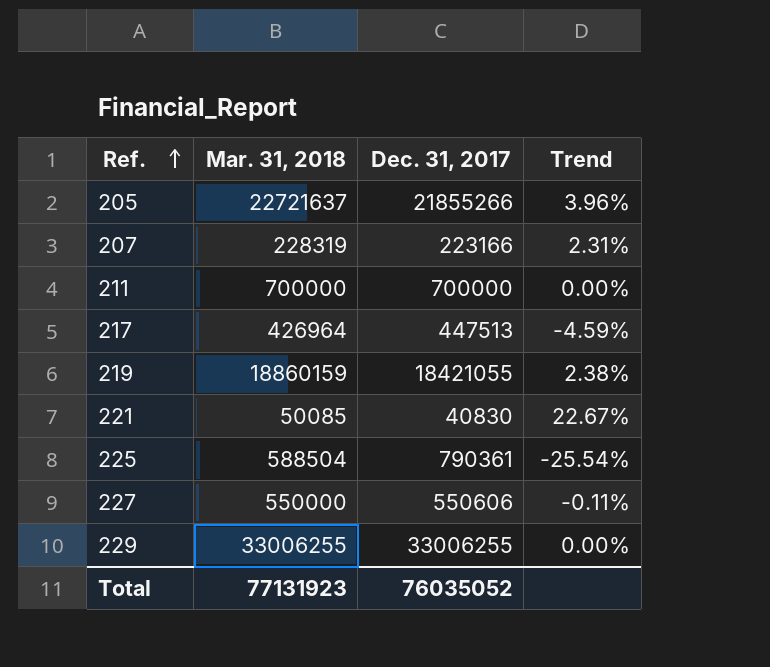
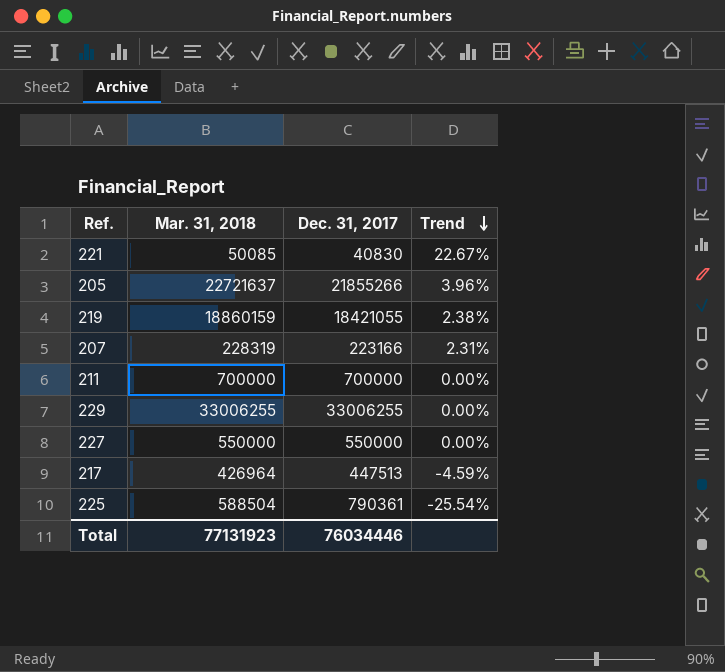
row order: Ref. ascending -> Trend descending
227 | Dec. 31, 2017: 550606 -> 550000
227 | Trend: -0.11% -> 0.00%
Total | Dec. 31, 2017: 76035052 -> 76034446

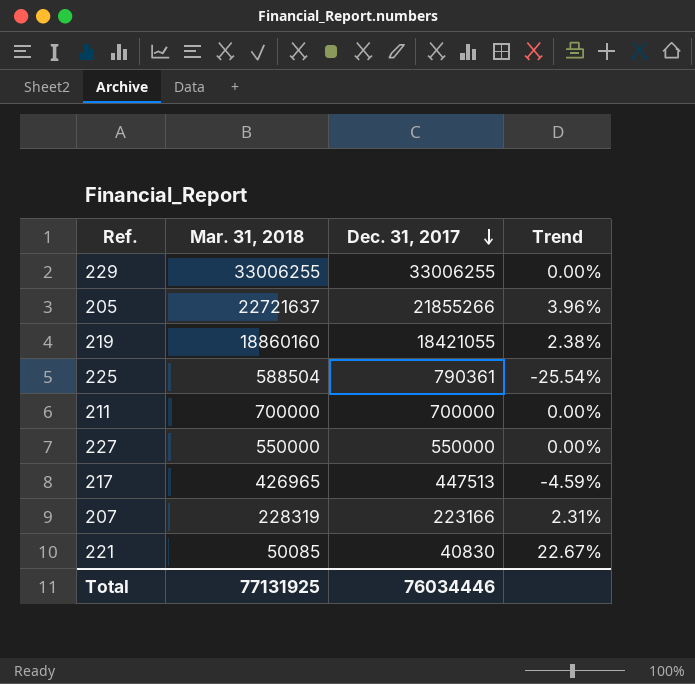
row order: Trend descending -> Dec. 31, 2017 descending
219 | Mar. 31, 2018: 18860159 -> 18860160
217 | Mar. 31, 2018: 426964 -> 426965
Total | Mar. 31, 2018: 77131923 -> 77131925

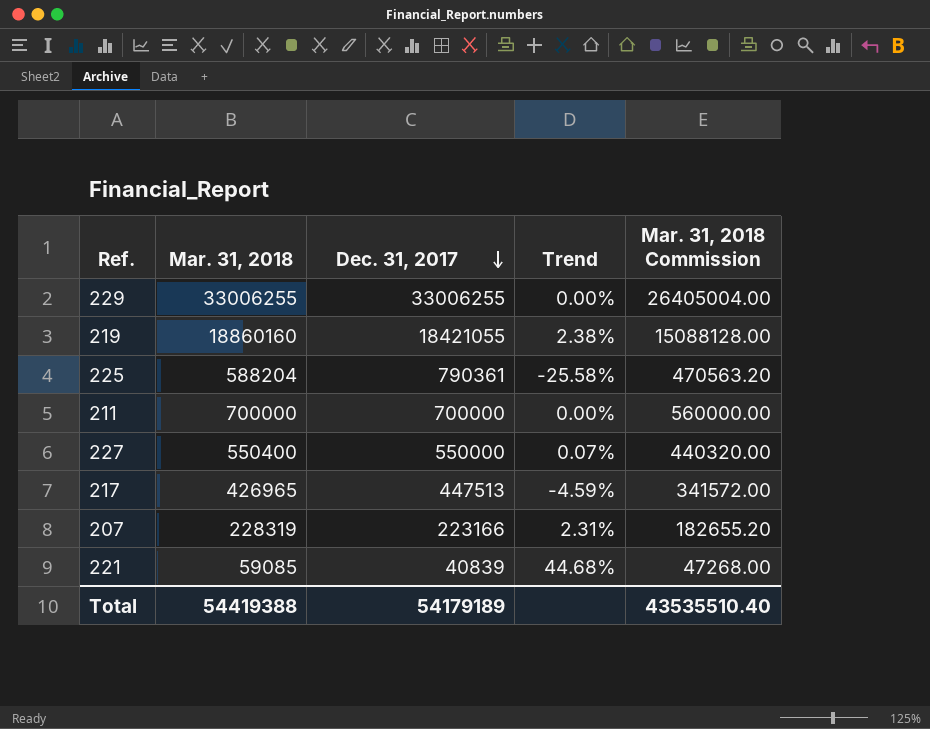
column Mar. 31, 2018 Commission | formula: none -> [Mar. 31, 2018] * 0.8
row 205: 22721637 | 21855266 | 3.96% -> none
225 | Mar. 31, 2018: 588504 -> 588204
225 | Trend: -25.54% -> -25.58%
227 | Mar. 31, 2018: 550000 -> 550400
227 | Trend: 0.00% -> 0.07%
221 | Mar. 31, 2018: 50085 -> 59085
221 | Dec. 31, 2017: 40830 -> 40839
221 | Trend: 22.67% -> 44.68%
Total | Mar. 31, 2018: 77131925 -> 54419388
Total | Dec. 31, 2017: 76034446 -> 54179189

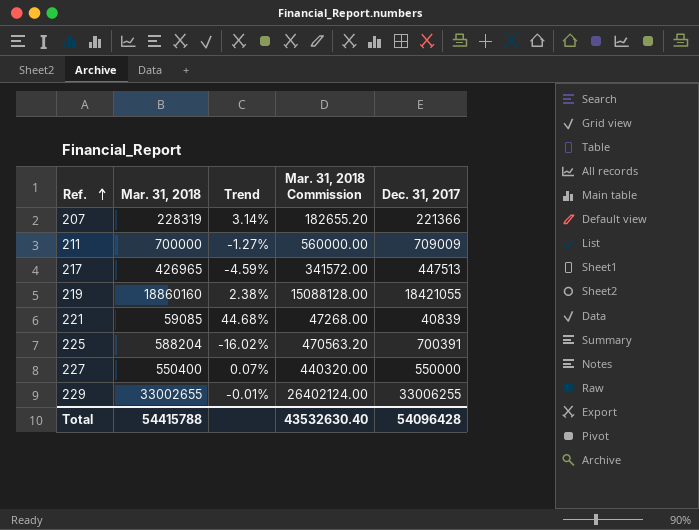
row order: Dec. 31, 2017 descending -> Ref. ascending
column Dec. 31, 2017 | position: 3 -> 5
207 | Trend: 2.31% -> 3.14%
207 | Dec. 31, 2017: 223166 -> 221366
211 | Trend: 0.00% -> -1.27%
211 | Dec. 31, 2017: 700000 -> 709009
225 | Trend: -25.58% -> -16.02%
225 | Dec. 31, 2017: 790361 -> 700391
229 | Mar. 31, 2018: 33006255 -> 33002655
229 | Trend: 0.00% -> -0.01%
229 | Mar. 31, 2018 Commission: 26405004.00 -> 26402124.00
Total | Mar. 31, 2018: 54419388 -> 54415788
Total | Mar. 31, 2018 Commission: 43535510.40 -> 43532630.40
Total | Dec. 31, 2017: 54179189 -> 54096428

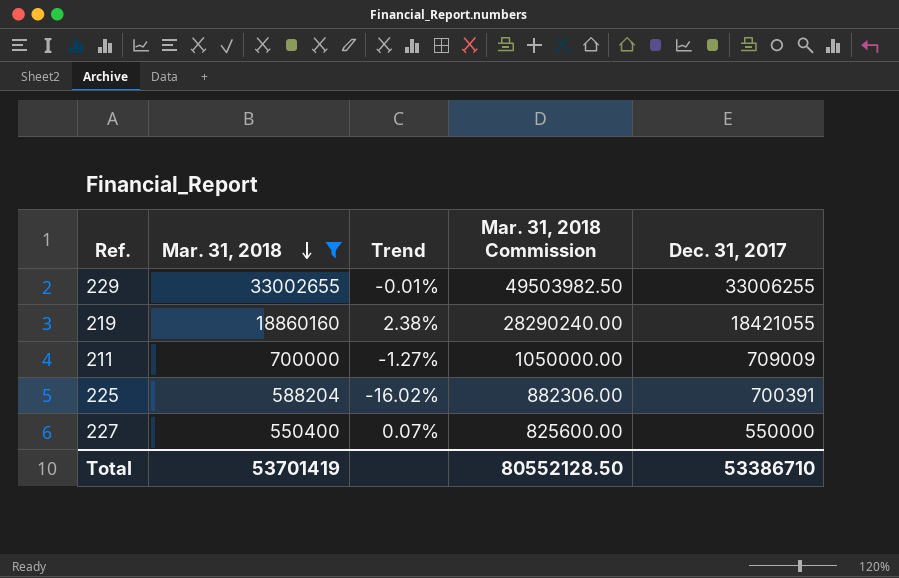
filter: none -> Mar. 31, 2018 >= 550400
row order: Ref. ascending -> Mar. 31, 2018 descending
column Mar. 31, 2018 Commission | formula: [Mar. 31, 2018] * 0.8 -> [Mar. 31, 2018] * 1.5
Total | Mar. 31, 2018: 54415788 -> 53701419
Total | Mar. 31, 2018 Commission: 43532630.40 -> 80552128.50
Total | Dec. 31, 2017: 54096428 -> 53386710

